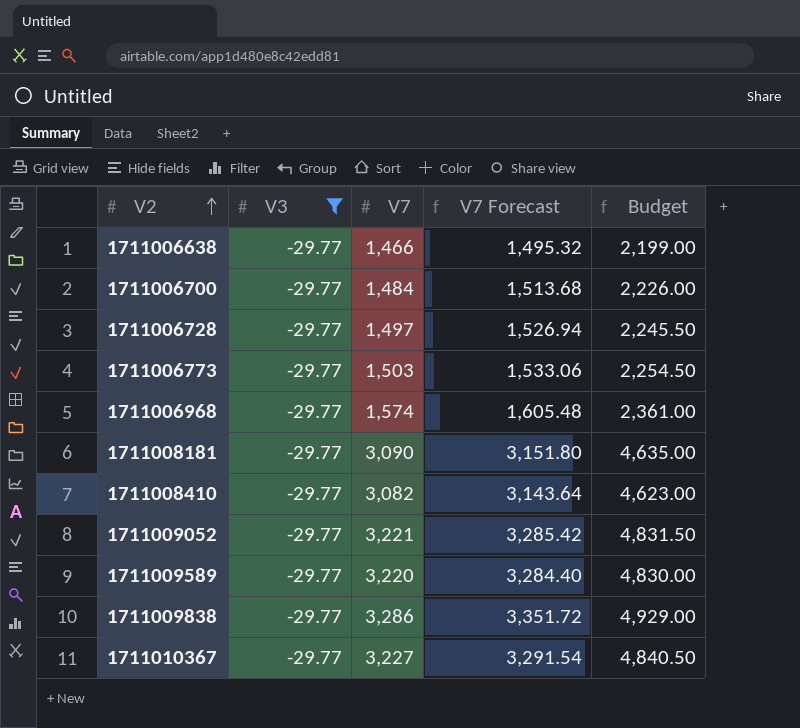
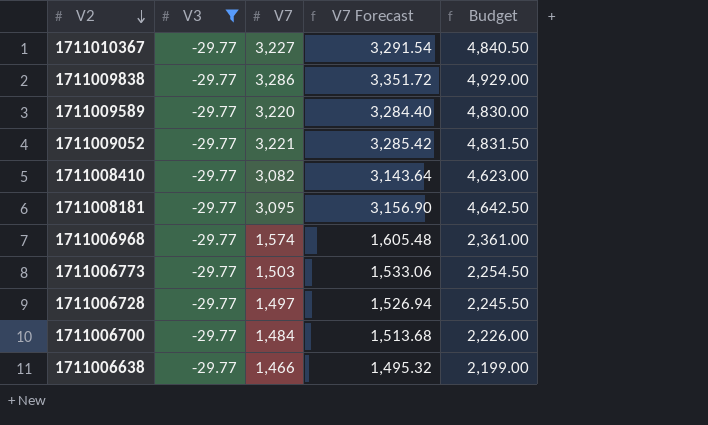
row order: V2 ascending -> V2 descending
1711008181 | V7: 3,090 -> 3,095
1711008181 | V7 Forecast: 3,151.80 -> 3,156.90
1711008181 | Budget: 4,635.00 -> 4,642.50

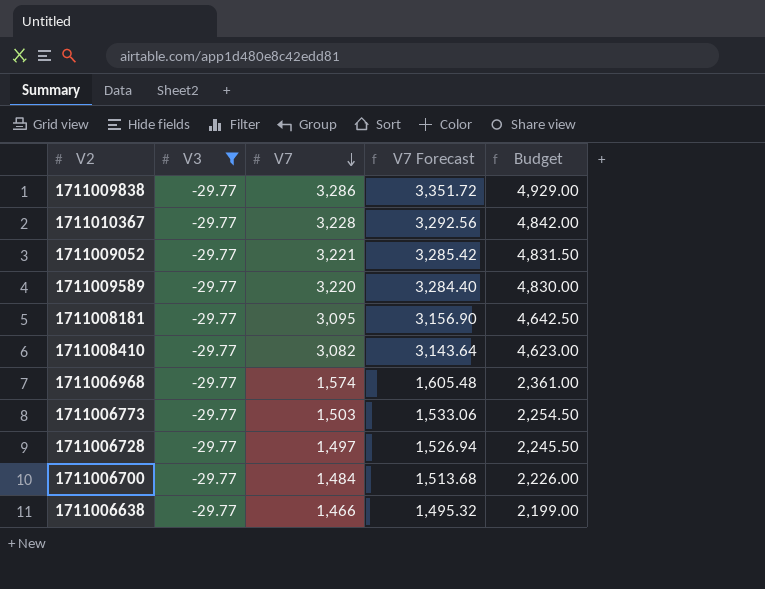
row order: V2 descending -> V7 descending
1711010367 | V7: 3,227 -> 3,228
1711010367 | V7 Forecast: 3,291.54 -> 3,292.56
1711010367 | Budget: 4,840.50 -> 4,842.00

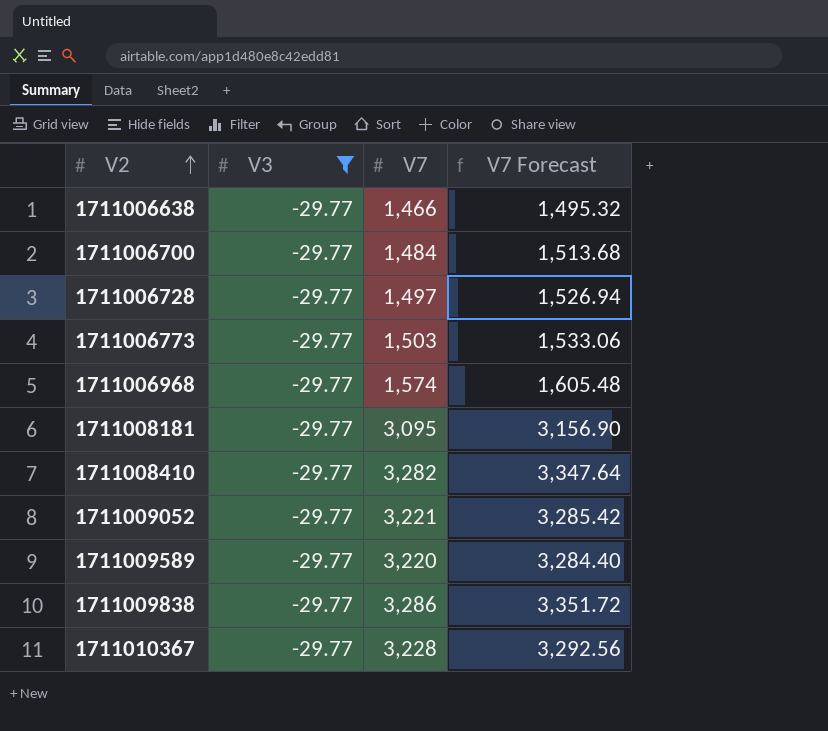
row order: V7 descending -> V2 ascending
column Budget | formula: [V7] * 1.5 -> none
1711008410 | V7: 3,082 -> 3,282
1711008410 | V7 Forecast: 3,143.64 -> 3,347.64

